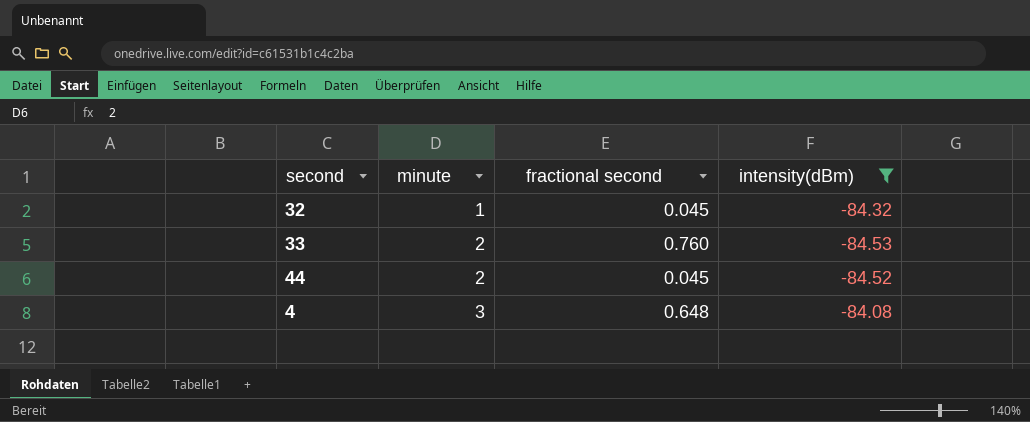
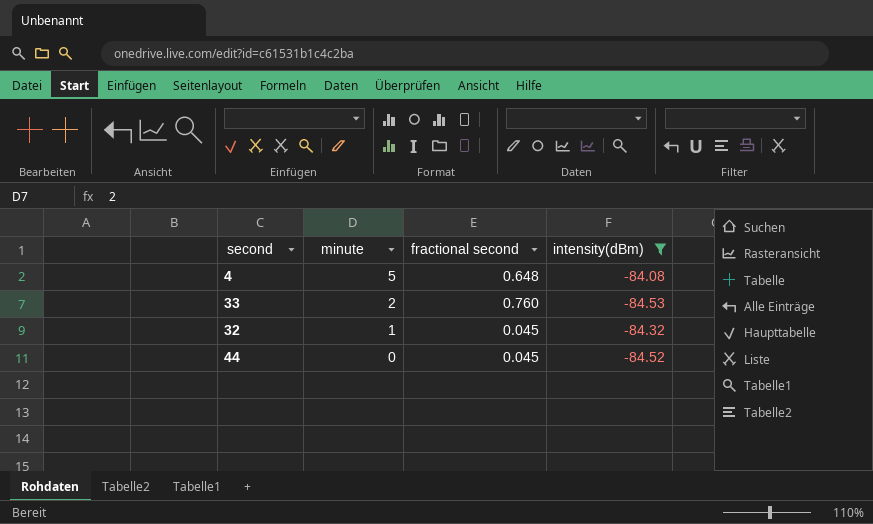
row order: minute ascending -> minute descending
4 | minute: 3 -> 5
44 | minute: 2 -> 0

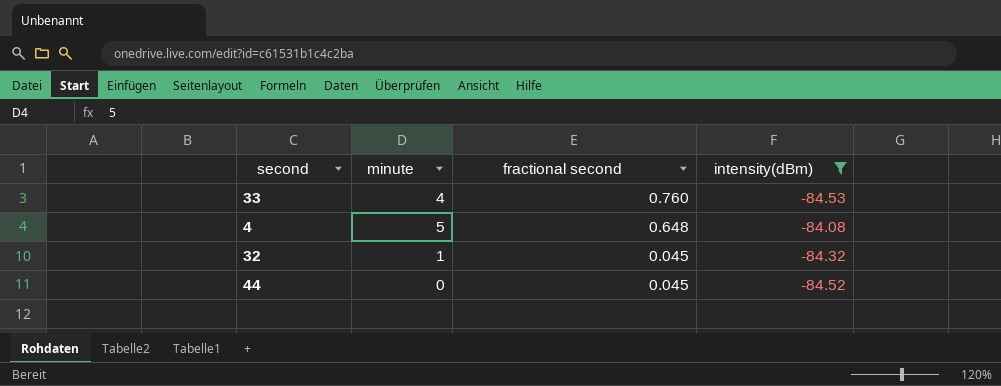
row order: minute descending -> fractional second descending
33 | minute: 2 -> 4

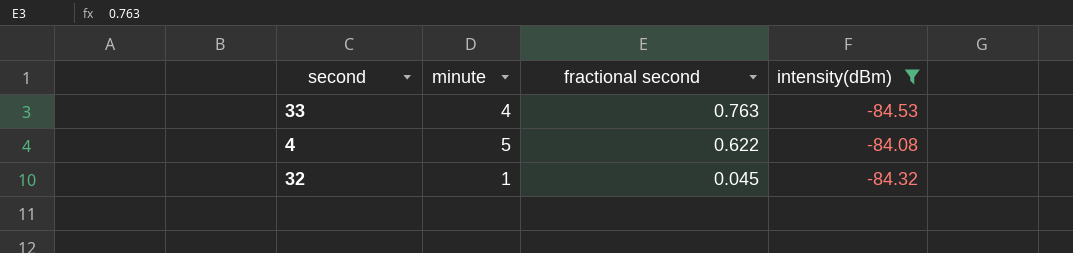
row 44: 0 | 0.045 | -84.52 -> none
33 | fractional second: 0.760 -> 0.763
4 | fractional second: 0.648 -> 0.622

